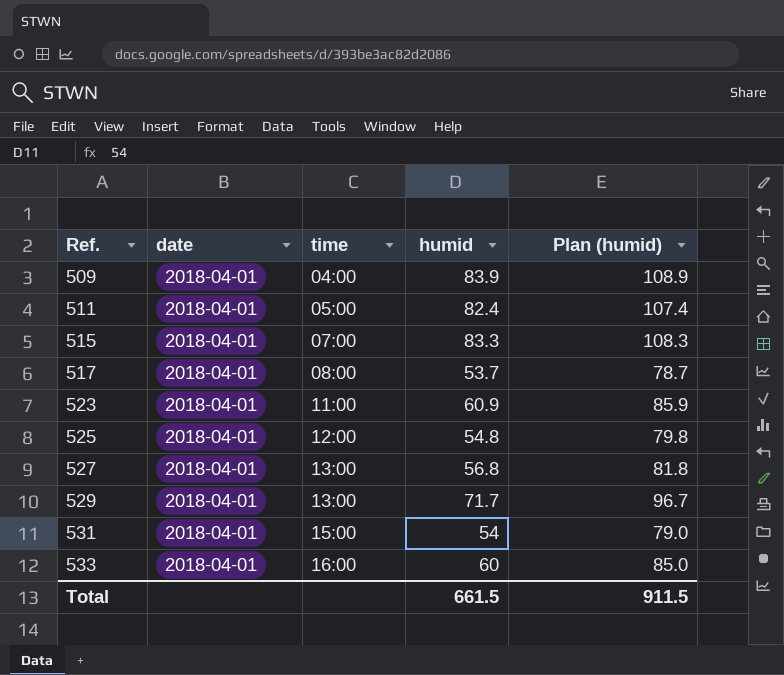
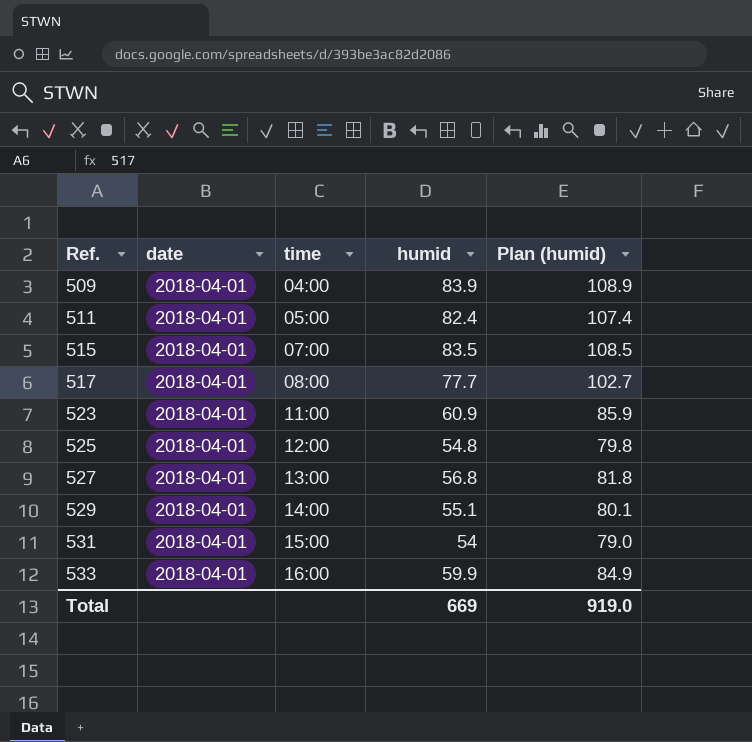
515 | humid: 83.3 -> 83.5
515 | Plan (humid): 108.3 -> 108.5
517 | humid: 53.7 -> 77.7
517 | Plan (humid): 78.7 -> 102.7
529 | time: 13:00 -> 14:00
529 | humid: 71.7 -> 55.1
529 | Plan (humid): 96.7 -> 80.1
533 | humid: 60 -> 59.9
533 | Plan (humid): 85.0 -> 84.9
Total | humid: 661.5 -> 669
Total | Plan (humid): 911.5 -> 919.0

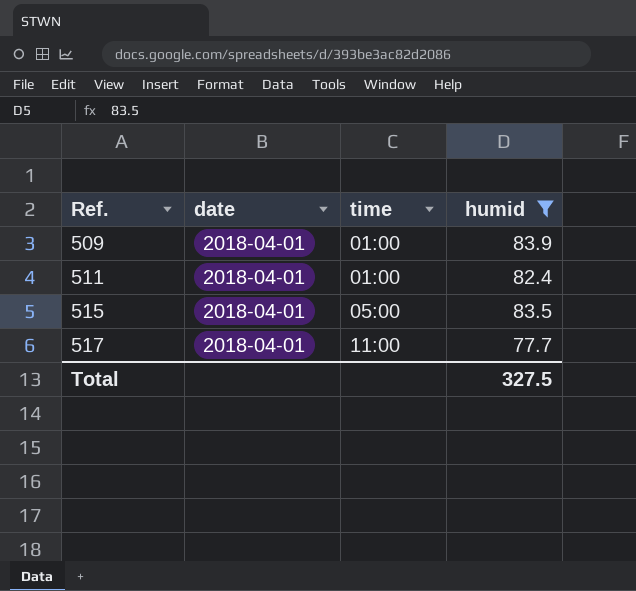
filter: none -> humid >= 77.7
column Plan (humid) | formula: [humid] + 25 -> none
509 | time: 04:00 -> 01:00
511 | time: 05:00 -> 01:00
515 | time: 07:00 -> 05:00
517 | time: 08:00 -> 11:00
Total | humid: 669 -> 327.5

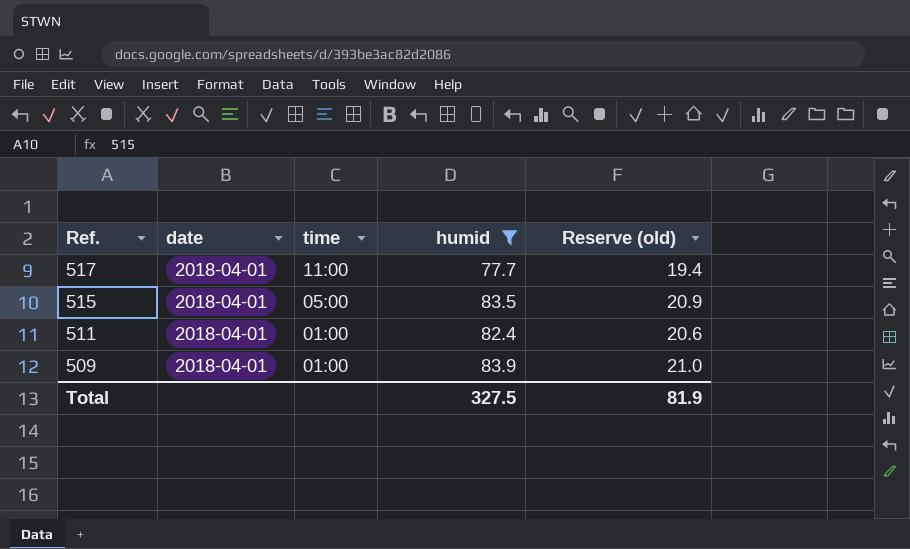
row order: Ref. ascending -> Ref. descending
column Reserve (old) | formula: none -> [humid] * 0.25

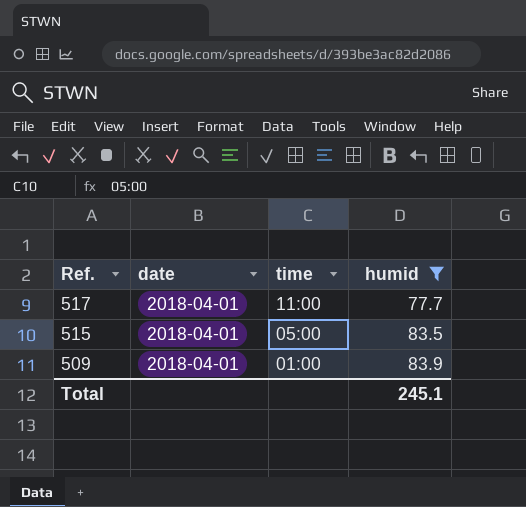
column Reserve (old) | formula: [humid] * 0.25 -> none
row 511: 2018-04-01 | 01:00 | 82.4 | 20.6 -> none
Total | humid: 327.5 -> 245.1

